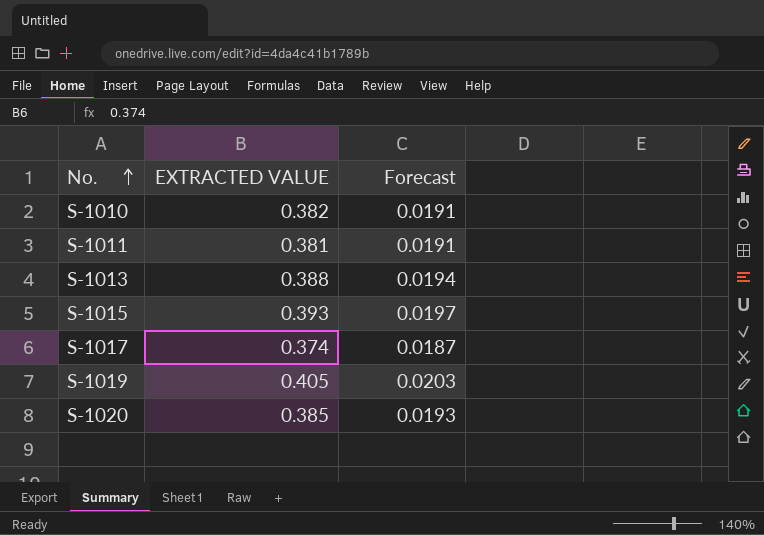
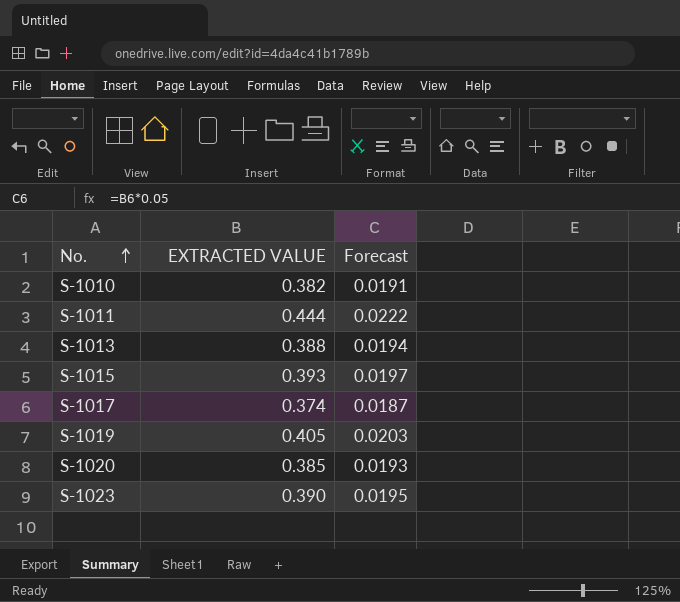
S-1011 | EXTRACTED VALUE: 0.381 -> 0.444
S-1011 | Forecast: 0.0191 -> 0.0222
row S-1023: none -> 0.390 | 0.0195

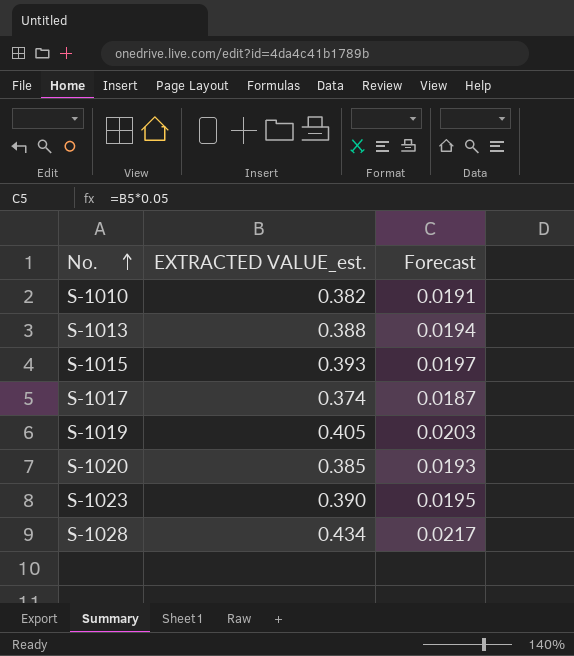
column name: EXTRACTED VALUE -> EXTRACTED VALUE_est.
row S-1011: 0.444 | 0.0222 -> none
row S-1028: none -> 0.434 | 0.0217

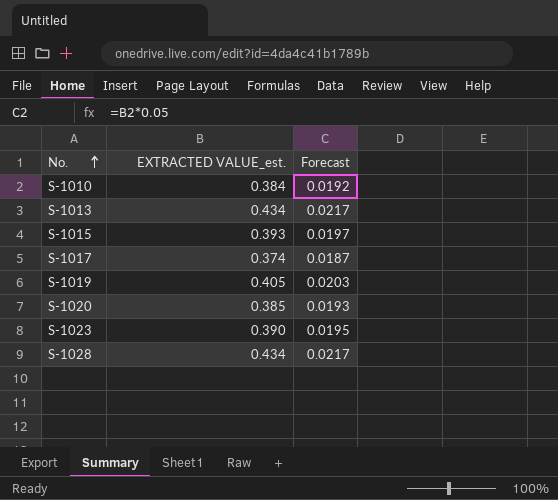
S-1010 | EXTRACTED VALUE_est.: 0.382 -> 0.384
S-1010 | Forecast: 0.0191 -> 0.0192
S-1013 | EXTRACTED VALUE_est.: 0.388 -> 0.434
S-1013 | Forecast: 0.0194 -> 0.0217

